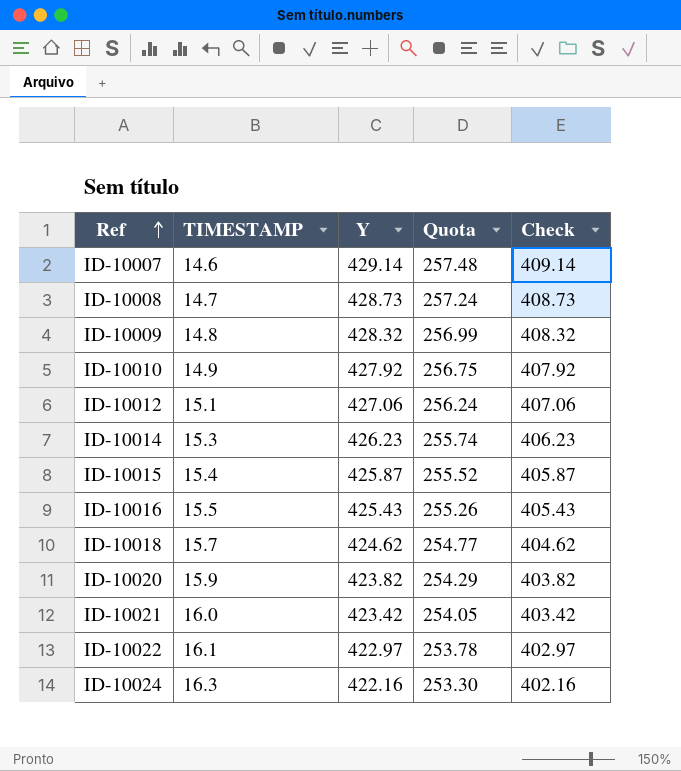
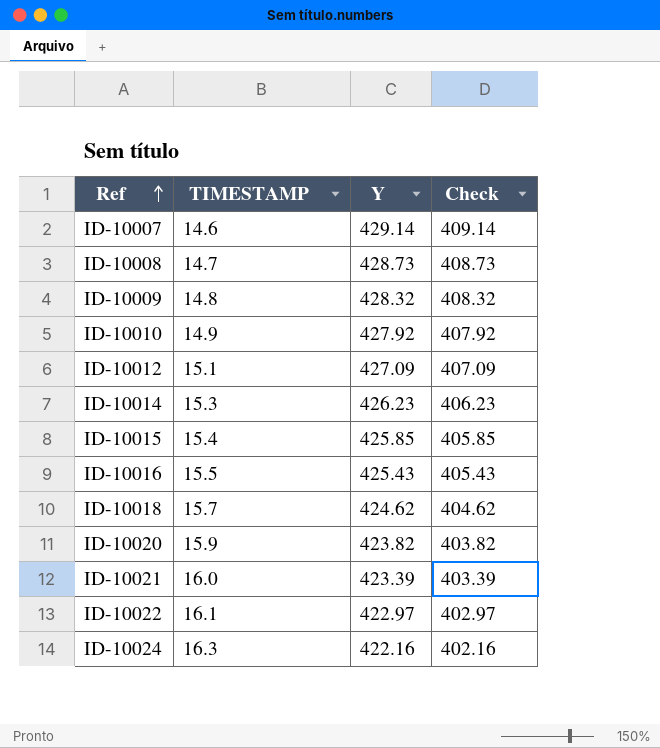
column Quota | formula: [Y] * 0.6 -> none
ID-10012 | Y: 427.06 -> 427.09
ID-10012 | Check: 407.06 -> 407.09
ID-10015 | Y: 425.87 -> 425.85
ID-10015 | Check: 405.87 -> 405.85
ID-10021 | Y: 423.42 -> 423.39
ID-10021 | Check: 403.42 -> 403.39

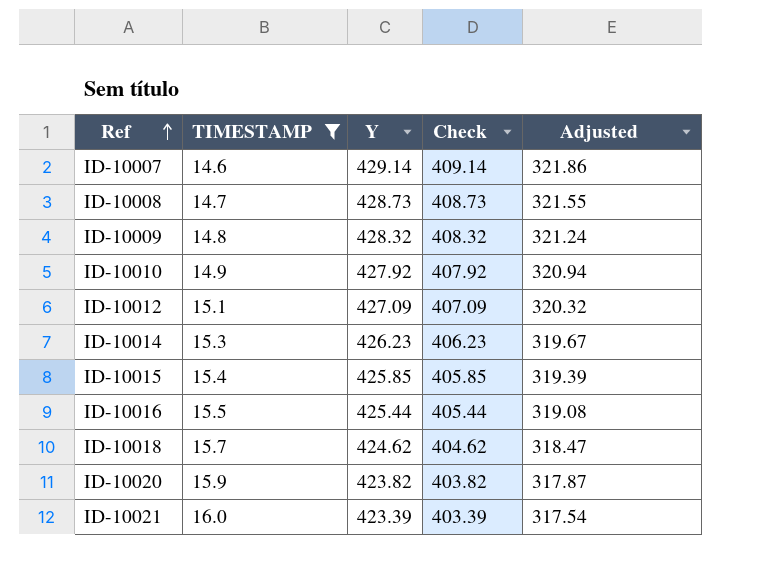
filter: none -> TIMESTAMP <= 16.0
column Adjusted | formula: none -> [Y] * 0.75
ID-10016 | Y: 425.43 -> 425.44
ID-10016 | Check: 405.43 -> 405.44

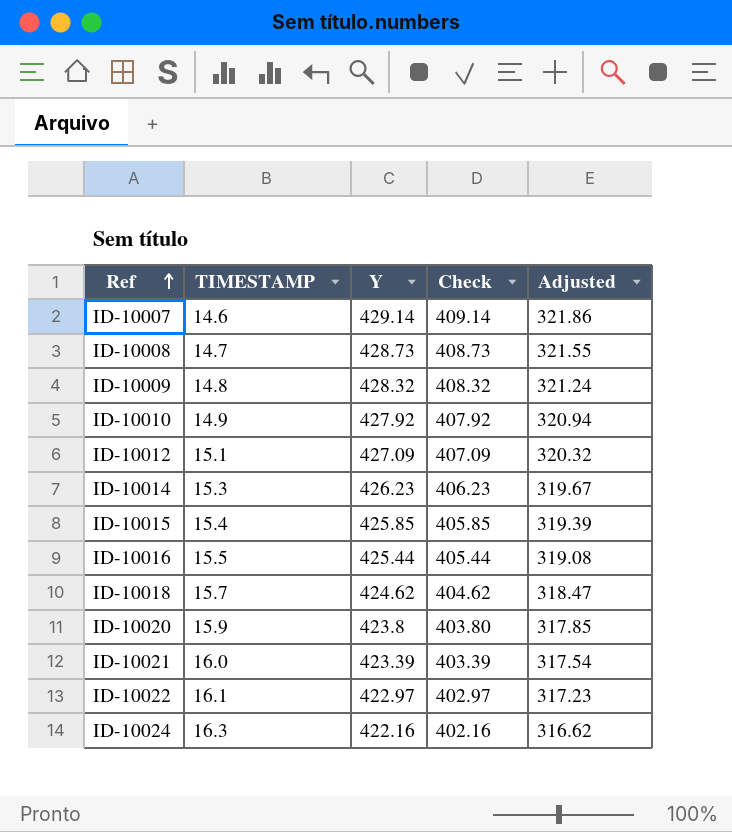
filter: TIMESTAMP <= 16.0 -> none
ID-10020 | Y: 423.82 -> 423.8
ID-10020 | Check: 403.82 -> 403.80
ID-10020 | Adjusted: 317.87 -> 317.85

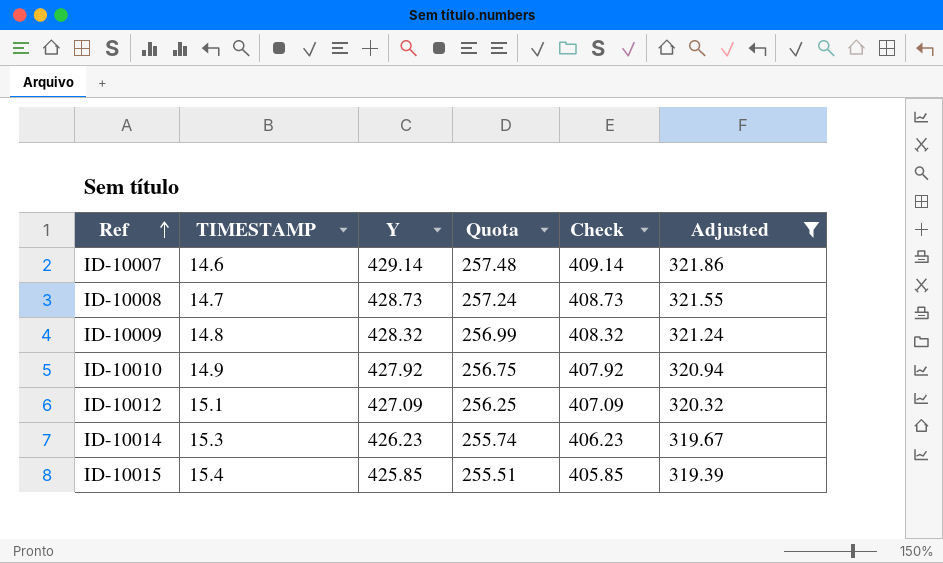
filter: none -> Adjusted >= 319.39
column Quota | formula: none -> [Y] * 0.6

